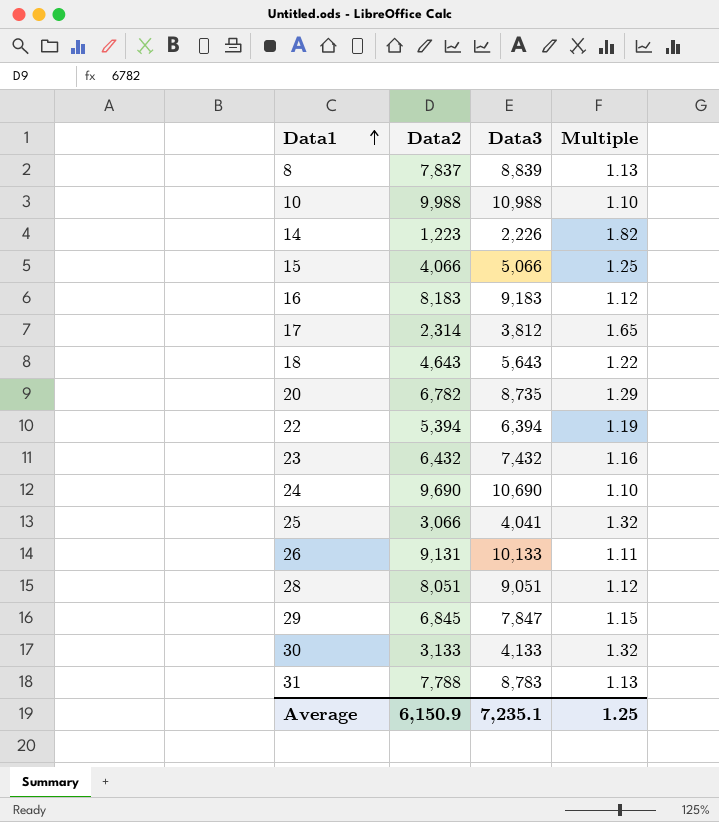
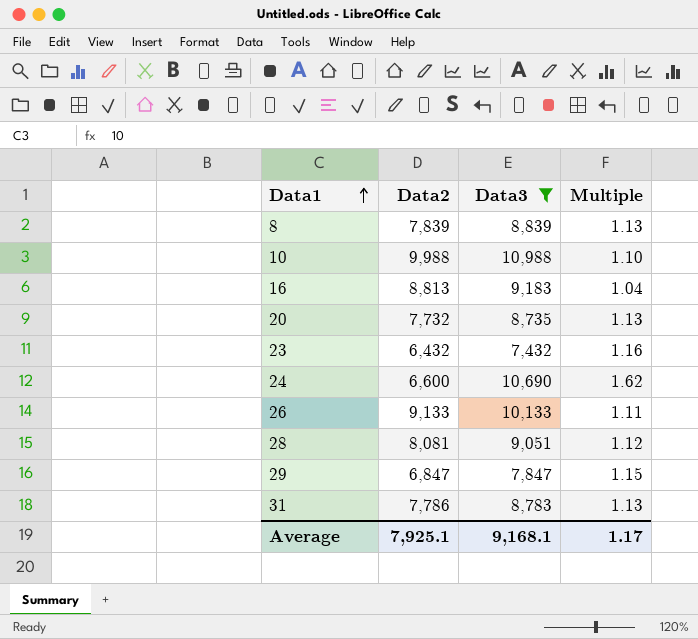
filter: none -> Data3 >= 7,432
8 | Data2: 7,837 -> 7,839
16 | Data2: 8,183 -> 8,813
16 | Multiple: 1.12 -> 1.04
20 | Data2: 6,782 -> 7,732
20 | Multiple: 1.29 -> 1.13
24 | Data2: 9,690 -> 6,600
24 | Multiple: 1.10 -> 1.62
26 | Data2: 9,131 -> 9,133
28 | Data2: 8,051 -> 8,081
29 | Data2: 6,845 -> 6,847
31 | Data2: 7,788 -> 7,786
Average | Data2: 6,150.9 -> 7,925.1
Average | Data3: 7,235.1 -> 9,168.1
Average | Multiple: 1.25 -> 1.17

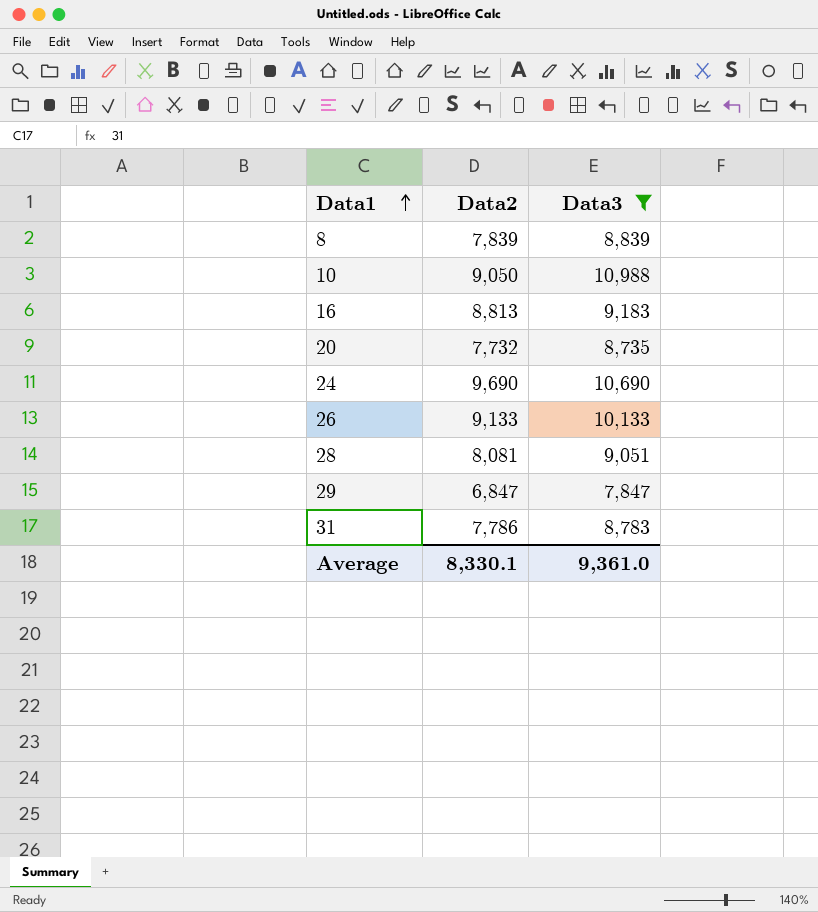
column Multiple | formula: [Data3] / [Data2] -> none
row 23: 6,432 | 7,432 | 1.16 -> none
10 | Data2: 9,988 -> 9,050
24 | Data2: 6,600 -> 9,690
Average | Data2: 7,925.1 -> 8,330.1
Average | Data3: 9,168.1 -> 9,361.0

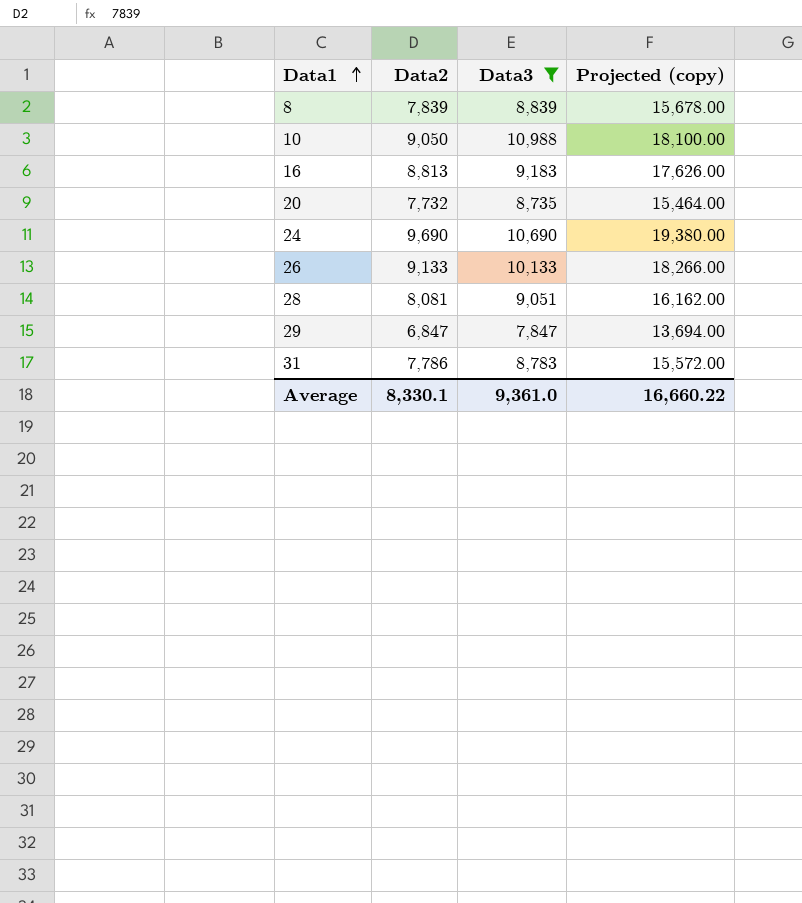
column Projected (copy) | formula: none -> [Data2] * 2

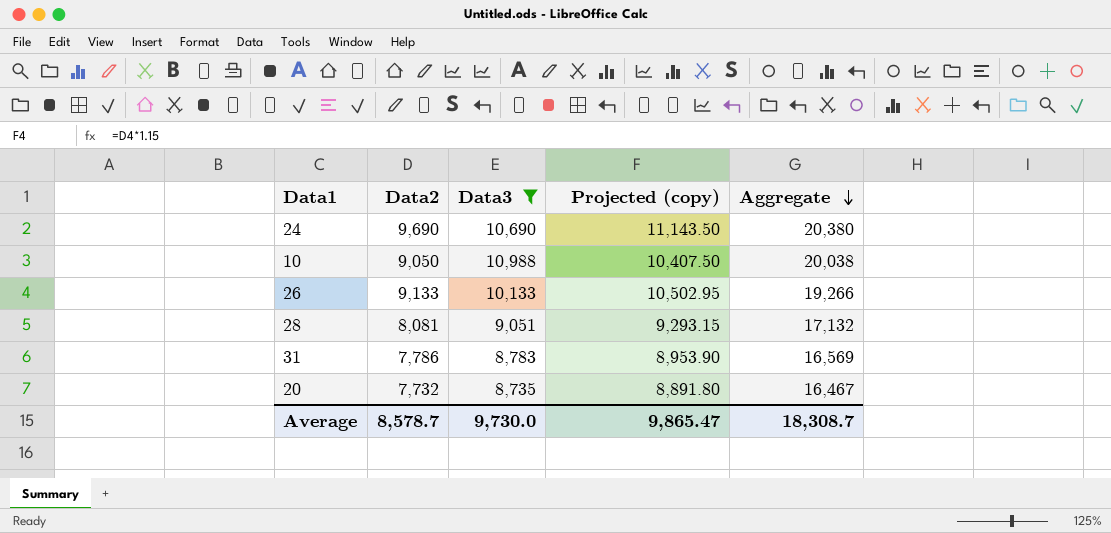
row order: Data1 ascending -> Aggregate descending
column Projected (copy) | formula: [Data2] * 2 -> [Data2] * 1.15
column Aggregate | formula: none -> [Data2] + [Data3]
row 8: 7,839 | 8,839 | 15,678.00 -> none
row 16: 8,813 | 9,183 | 17,626.00 -> none
row 29: 6,847 | 7,847 | 13,694.00 -> none
Average | Data2: 8,330.1 -> 8,578.7
Average | Data3: 9,361.0 -> 9,730.0
Average | Projected (copy): 16,660.22 -> 9,865.47

